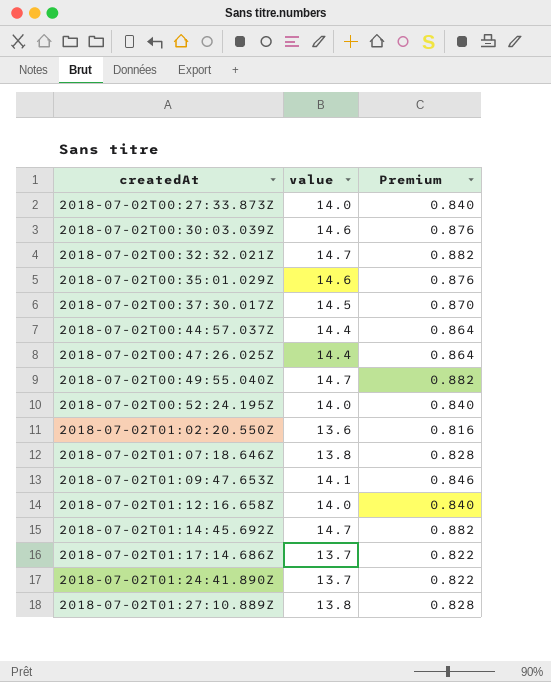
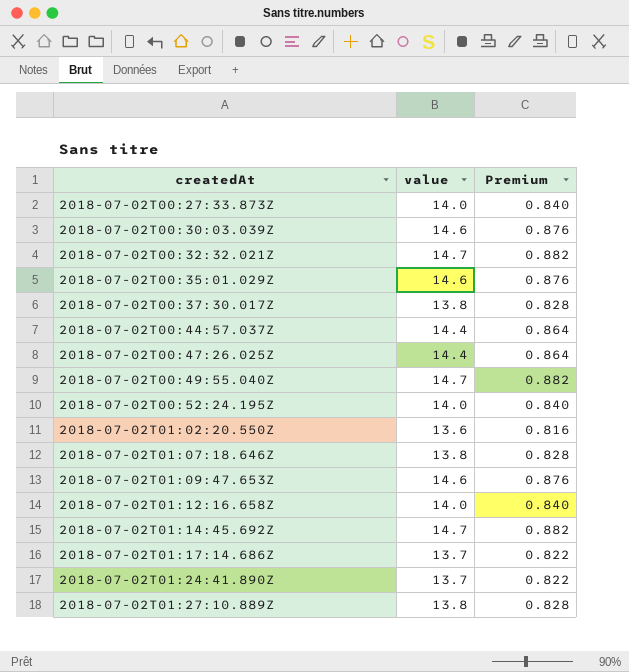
2018-07-02T00:37:30.017Z | value: 14.5 -> 13.8
2018-07-02T00:37:30.017Z | Premium: 0.870 -> 0.828
2018-07-02T01:09:47.653Z | value: 14.1 -> 14.6
2018-07-02T01:09:47.653Z | Premium: 0.846 -> 0.876

